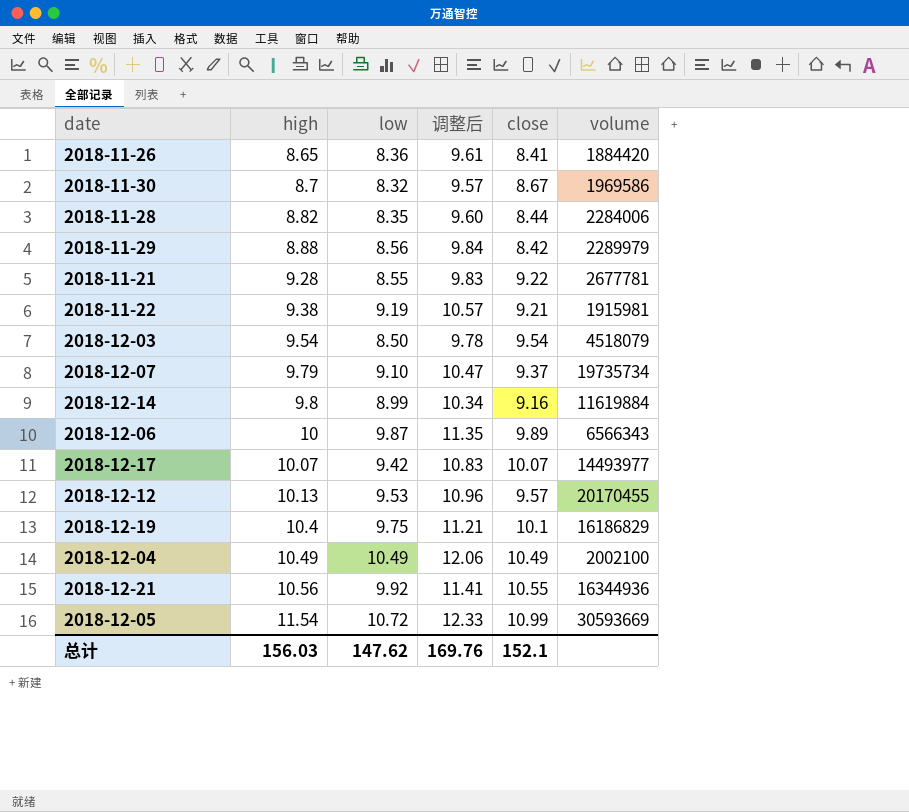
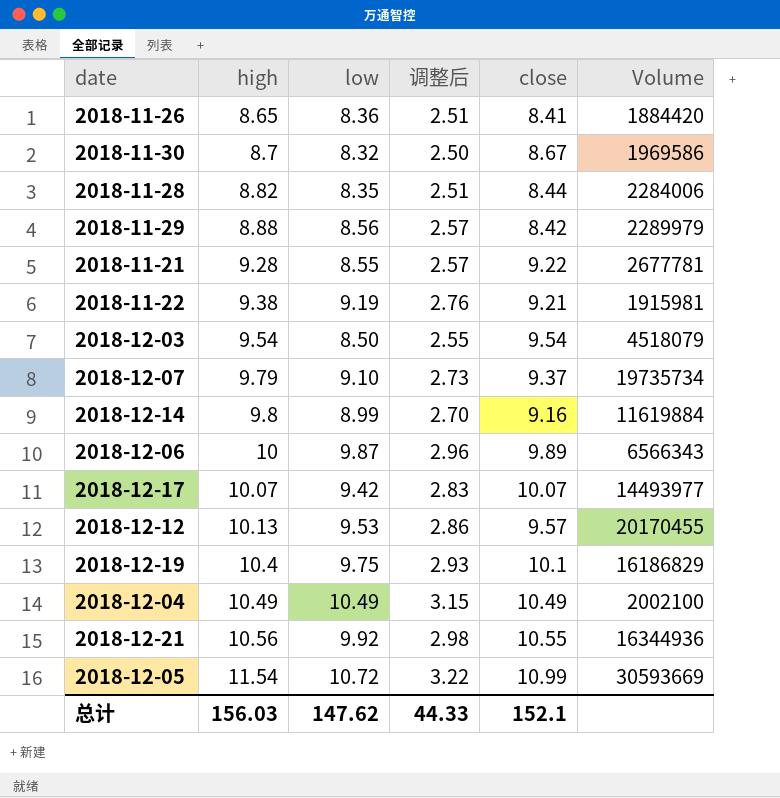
column 调整后 | formula: [low] * 1.15 -> [low] * 0.3
column name: volume -> Volume
总计 | 调整后: 169.76 -> 44.33

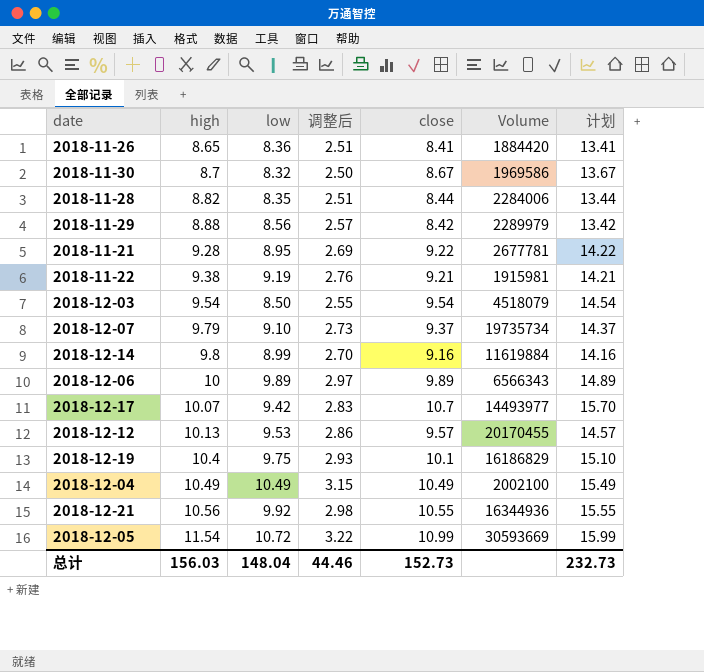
column 计划 | formula: none -> [close] + 5
2018-11-21 | low: 8.55 -> 8.95
2018-11-21 | 调整后: 2.57 -> 2.69
2018-12-06 | low: 9.87 -> 9.89
2018-12-06 | 调整后: 2.96 -> 2.97
2018-12-17 | close: 10.07 -> 10.7
总计 | low: 147.62 -> 148.04
总计 | 调整后: 44.33 -> 44.46
总计 | close: 152.1 -> 152.73

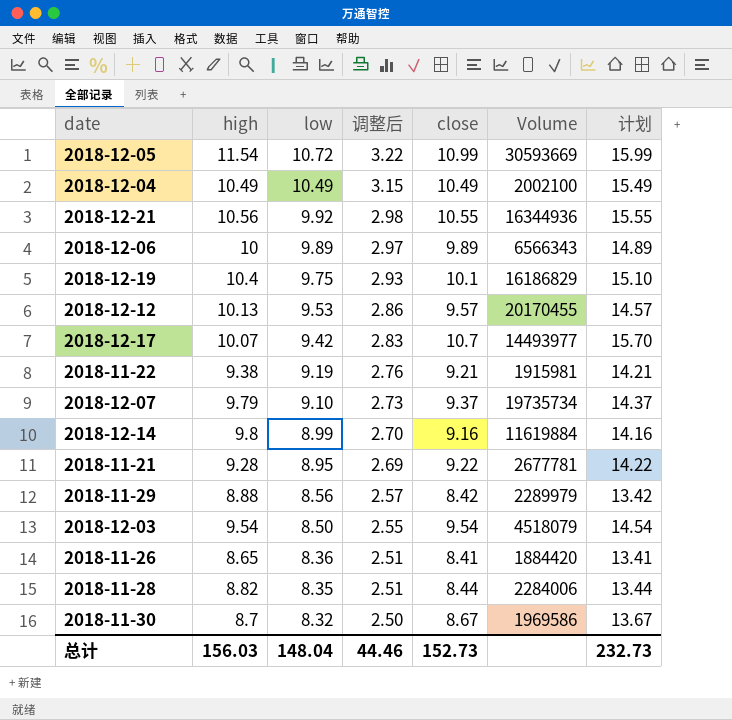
row order: high ascending -> low descending

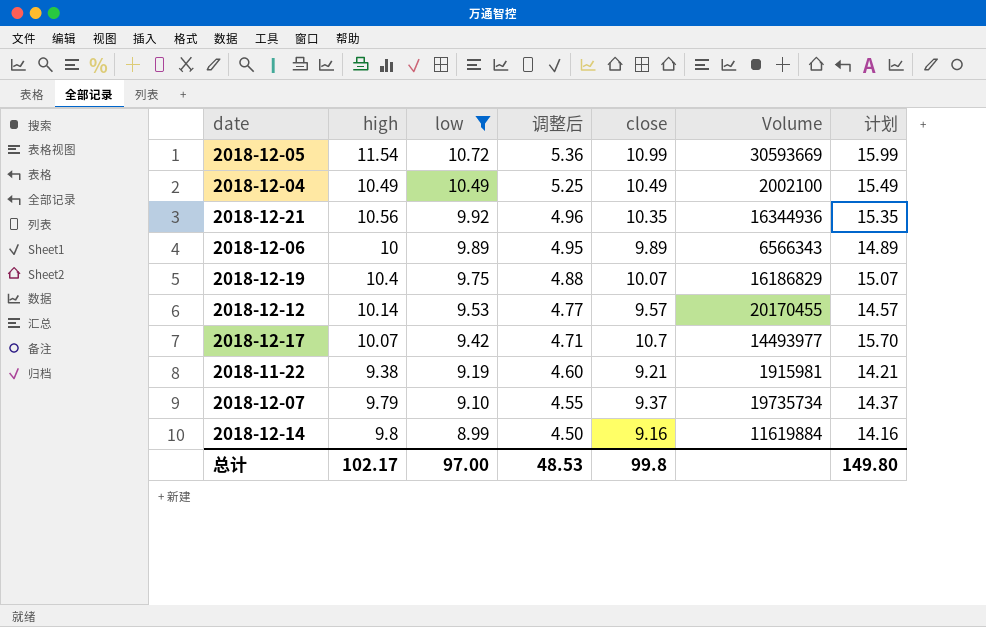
filter: none -> low >= 8.99
column 调整后 | formula: [low] * 0.3 -> [low] * 0.5
2018-12-21 | close: 10.55 -> 10.35
2018-12-21 | 计划: 15.55 -> 15.35
2018-12-19 | close: 10.1 -> 10.07
2018-12-19 | 计划: 15.10 -> 15.07
2018-12-12 | high: 10.13 -> 10.14
总计 | high: 156.03 -> 102.17
总计 | low: 148.04 -> 97.00
总计 | 调整后: 44.46 -> 48.53
总计 | close: 152.73 -> 99.8
总计 | 计划: 232.73 -> 149.80

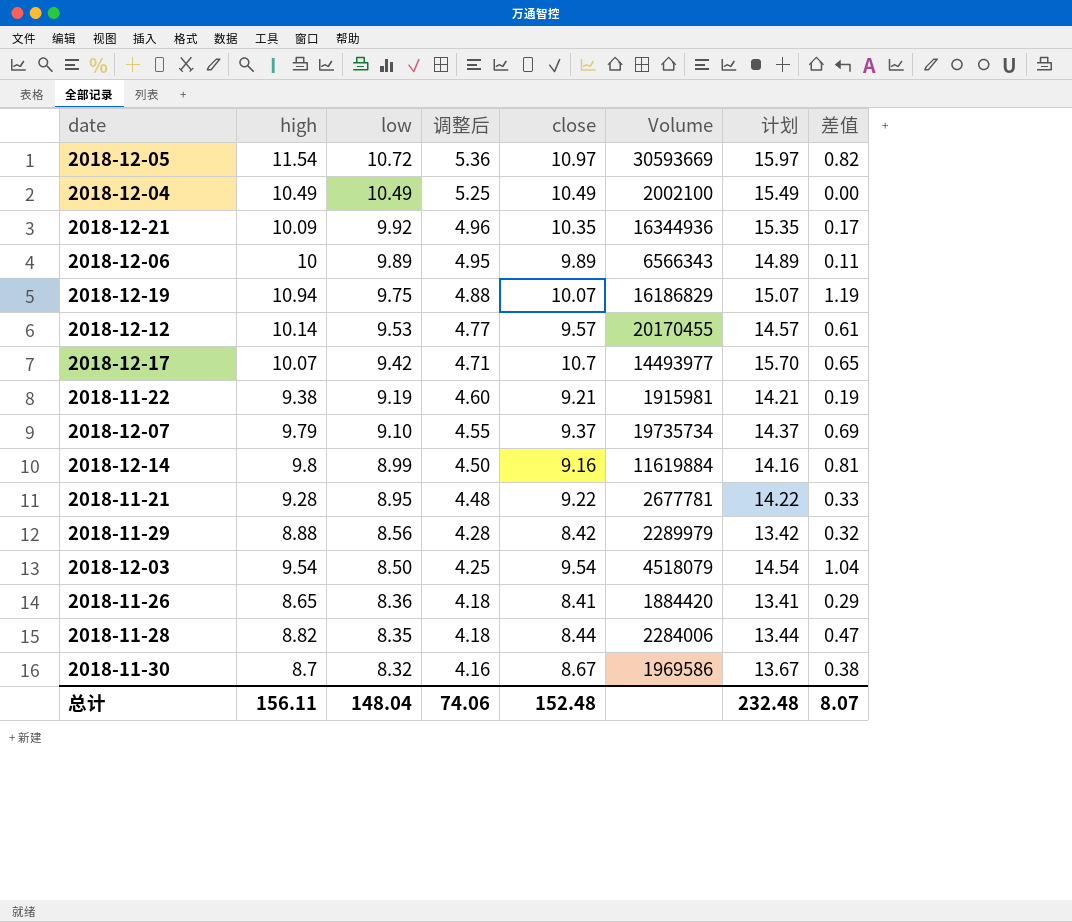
filter: low >= 8.99 -> none
column 差值 | formula: none -> [high] - [low]
2018-12-05 | close: 10.99 -> 10.97
2018-12-05 | 计划: 15.99 -> 15.97
2018-12-21 | high: 10.56 -> 10.09
2018-12-19 | high: 10.4 -> 10.94
总计 | high: 102.17 -> 156.11
总计 | low: 97.00 -> 148.04
总计 | 调整后: 48.53 -> 74.06
总计 | close: 99.8 -> 152.48
总计 | 计划: 149.80 -> 232.48

